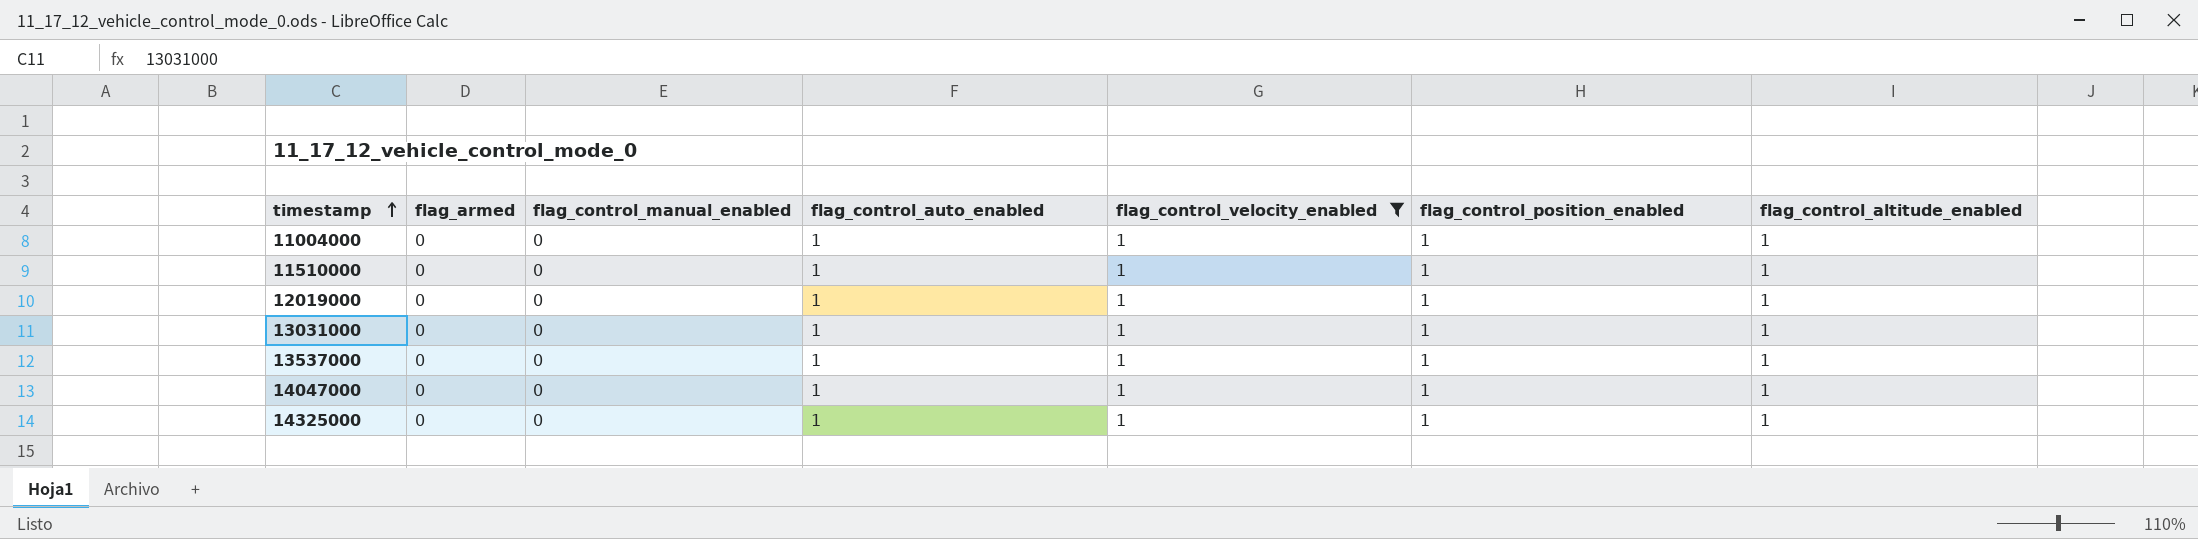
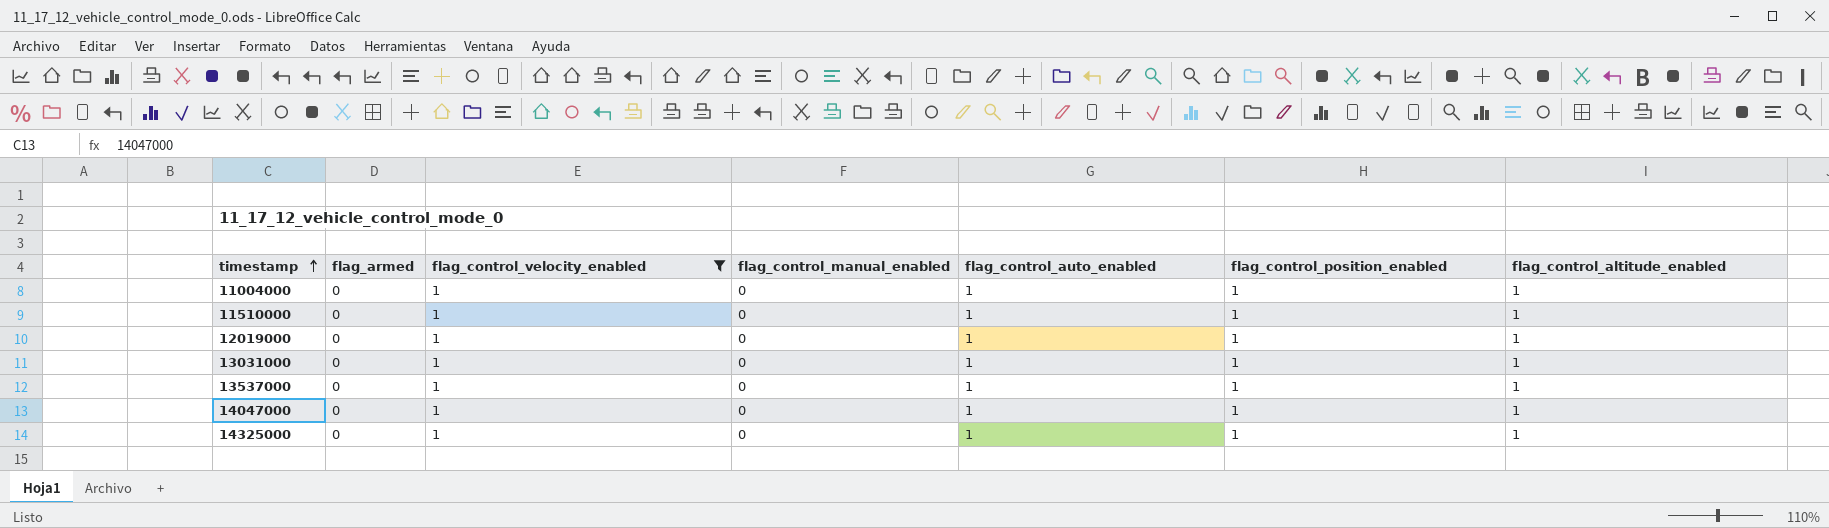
column flag_control_velocity_enabled | position: 5 -> 3

